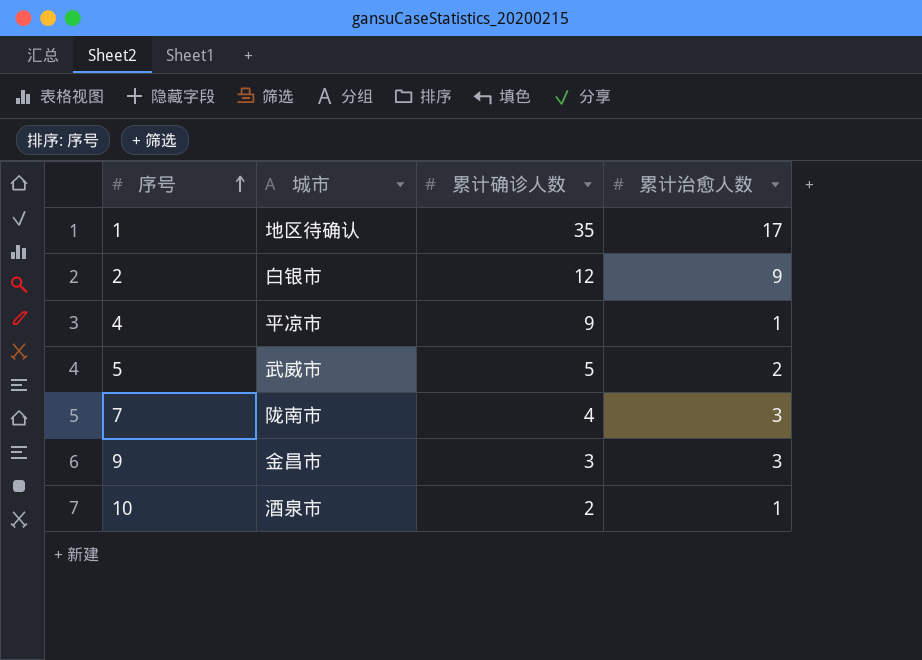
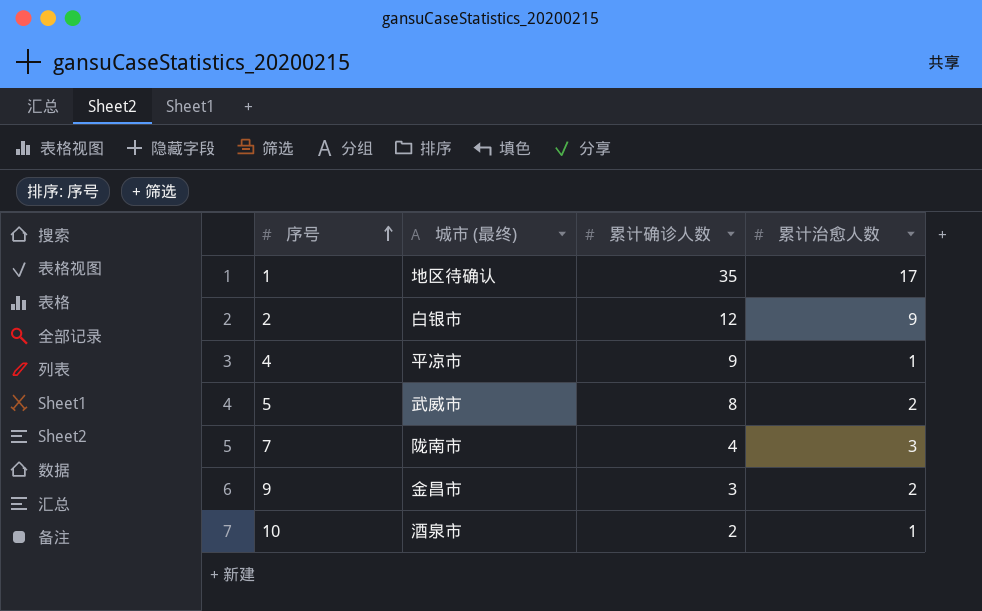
column name: 城市 -> 城市 (最终)
5 | 累计确诊人数: 5 -> 8
9 | 累计治愈人数: 3 -> 2

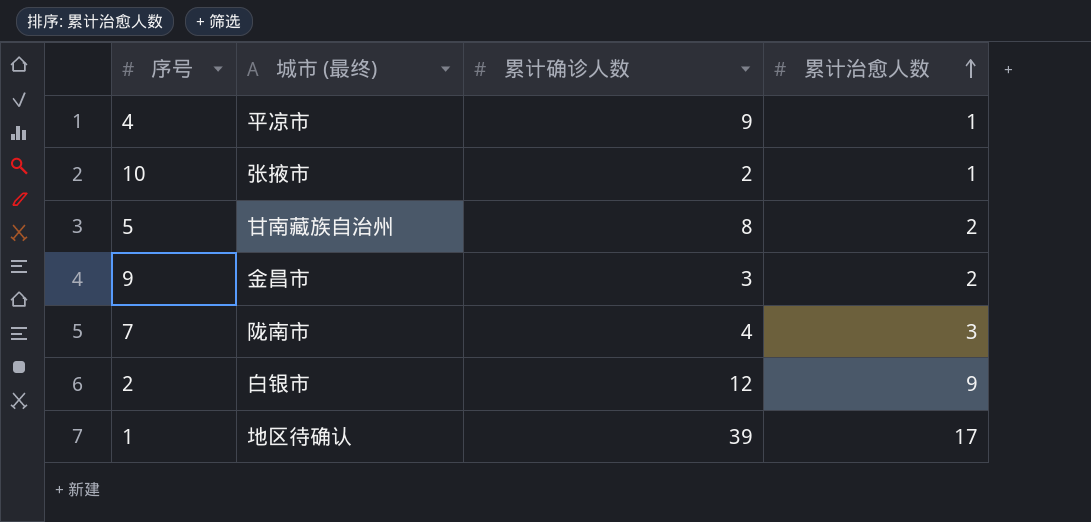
row order: 序号 ascending -> 累计治愈人数 ascending
10 | 城市 (最终): 酒泉市 -> 张掖市
5 | 城市 (最终): 武威市 -> 甘南藏族自治州
1 | 累计确诊人数: 35 -> 39

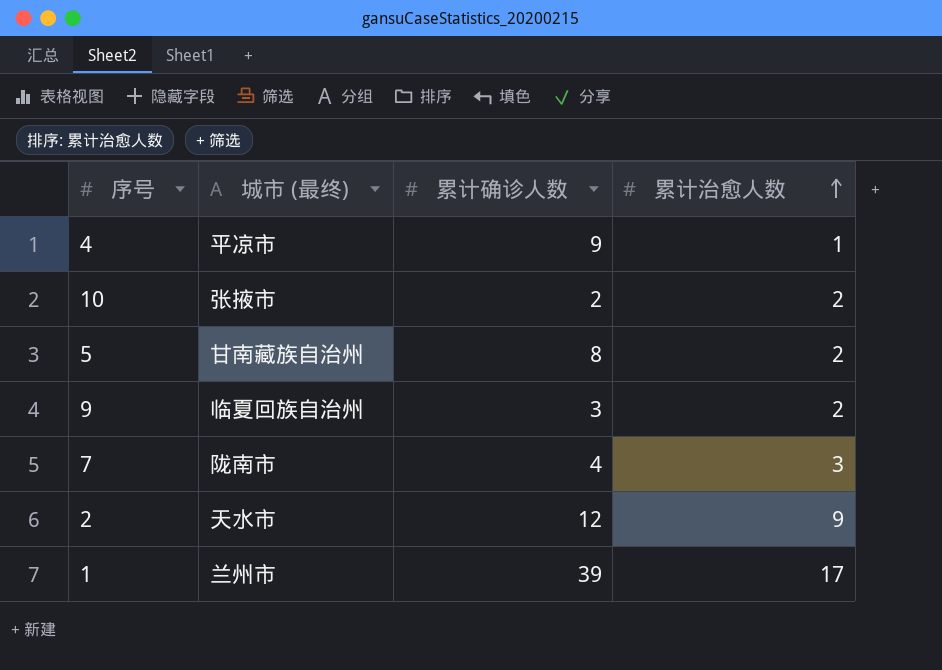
10 | 累计治愈人数: 1 -> 2
9 | 城市 (最终): 金昌市 -> 临夏回族自治州
2 | 城市 (最终): 白银市 -> 天水市
1 | 城市 (最终): 地区待确认 -> 兰州市

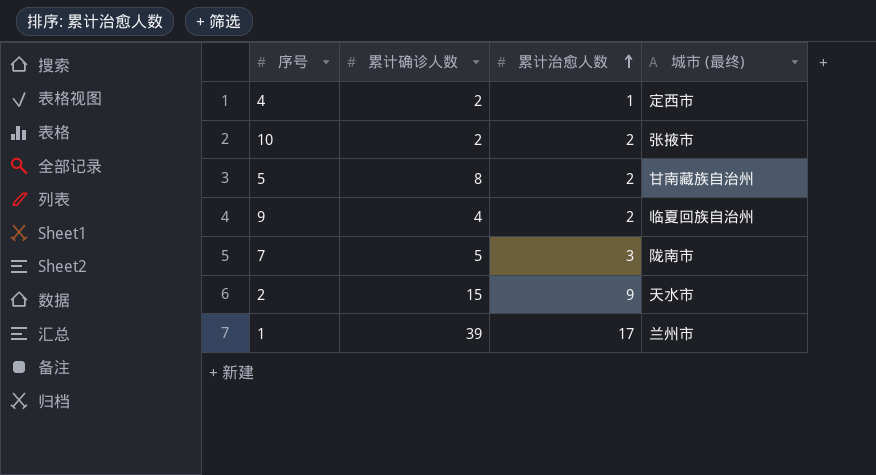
column 城市 (最终) | position: 2 -> 4
4 | 累计确诊人数: 9 -> 2
4 | 城市 (最终): 平凉市 -> 定西市
9 | 累计确诊人数: 3 -> 4
7 | 累计确诊人数: 4 -> 5
2 | 累计确诊人数: 12 -> 15

